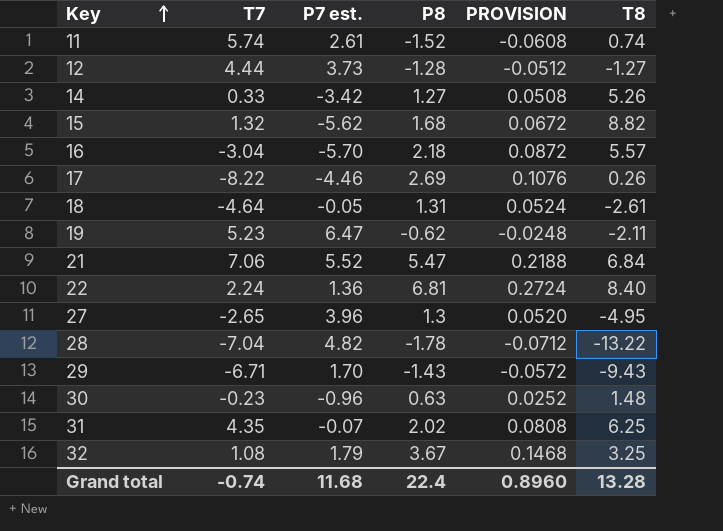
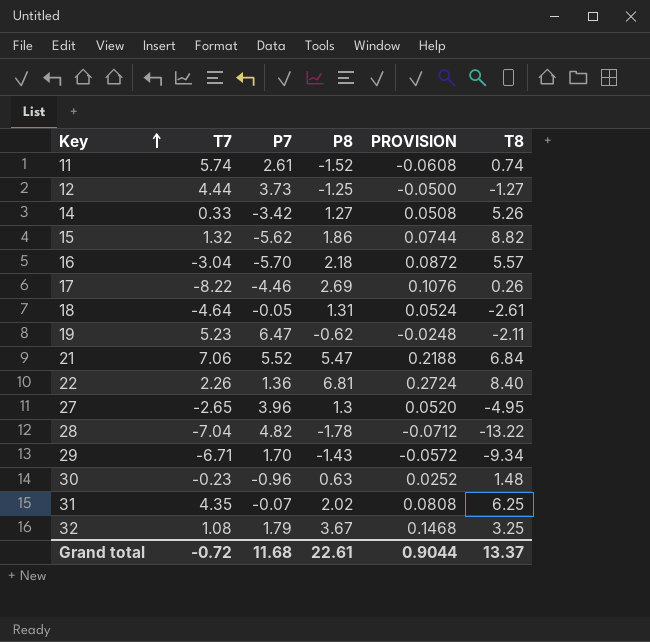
column name: P7 est. -> P7
12 | P8: -1.28 -> -1.25
12 | PROVISION: -0.0512 -> -0.0500
15 | P8: 1.68 -> 1.86
15 | PROVISION: 0.0672 -> 0.0744
22 | T7: 2.24 -> 2.26
29 | T8: -9.43 -> -9.34
Grand total | T7: -0.74 -> -0.72
Grand total | P8: 22.4 -> 22.61
Grand total | PROVISION: 0.8960 -> 0.9044
Grand total | T8: 13.28 -> 13.37

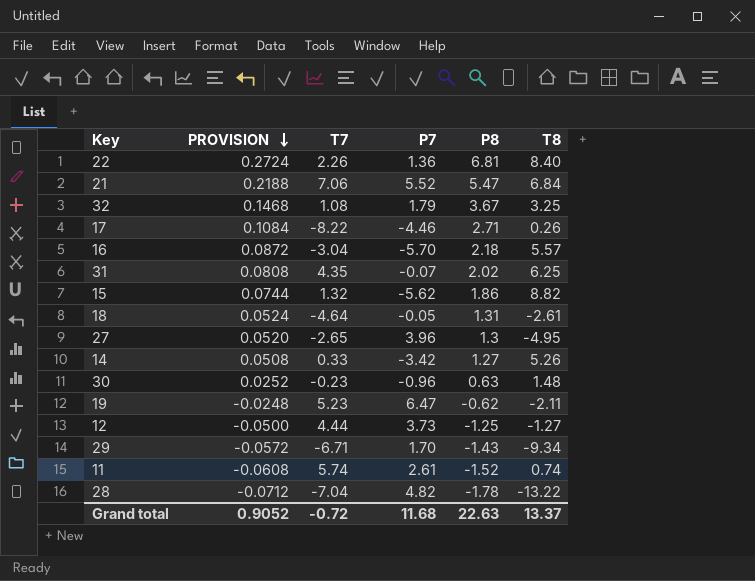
row order: Key ascending -> PROVISION descending
column PROVISION | position: 5 -> 2
17 | PROVISION: 0.1076 -> 0.1084
17 | P8: 2.69 -> 2.71
Grand total | PROVISION: 0.9044 -> 0.9052
Grand total | P8: 22.61 -> 22.63

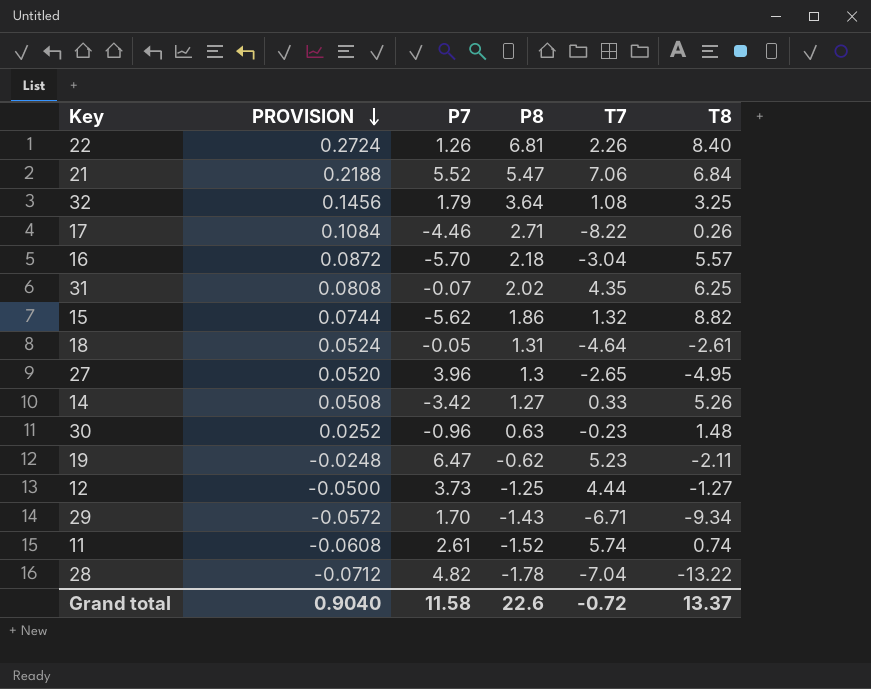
column T7 | position: 3 -> 5
22 | P7: 1.36 -> 1.26
32 | PROVISION: 0.1468 -> 0.1456
32 | P8: 3.67 -> 3.64
Grand total | PROVISION: 0.9052 -> 0.9040
Grand total | P7: 11.68 -> 11.58
Grand total | P8: 22.63 -> 22.6

